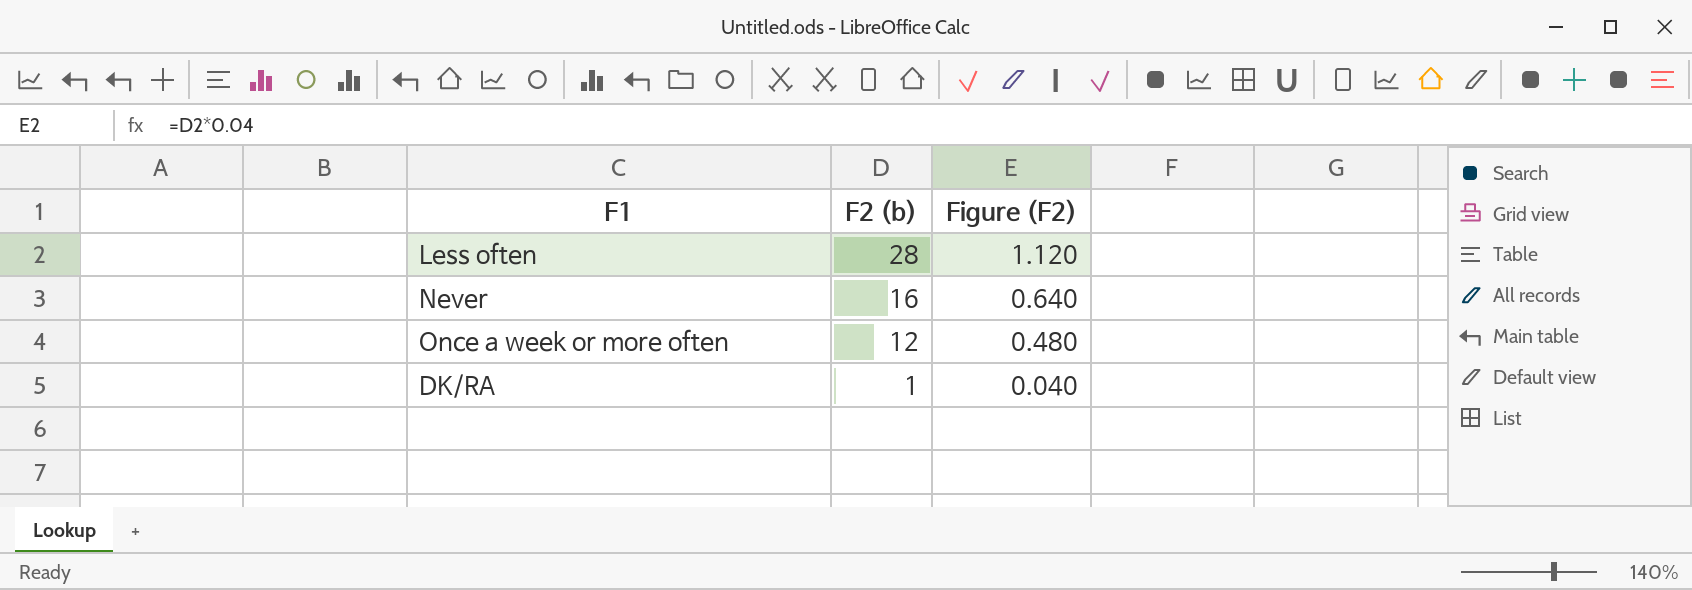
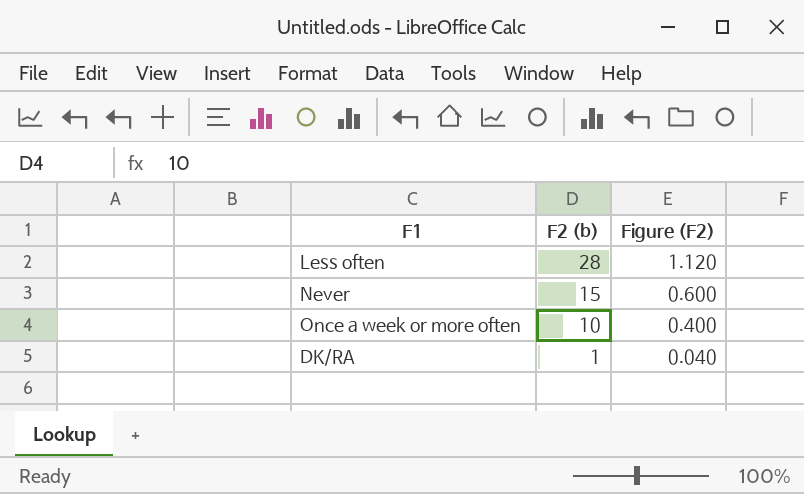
Never | F2 (b): 16 -> 15
Never | Figure (F2): 0.640 -> 0.600
Once a week or more often | F2 (b): 12 -> 10
Once a week or more often | Figure (F2): 0.480 -> 0.400

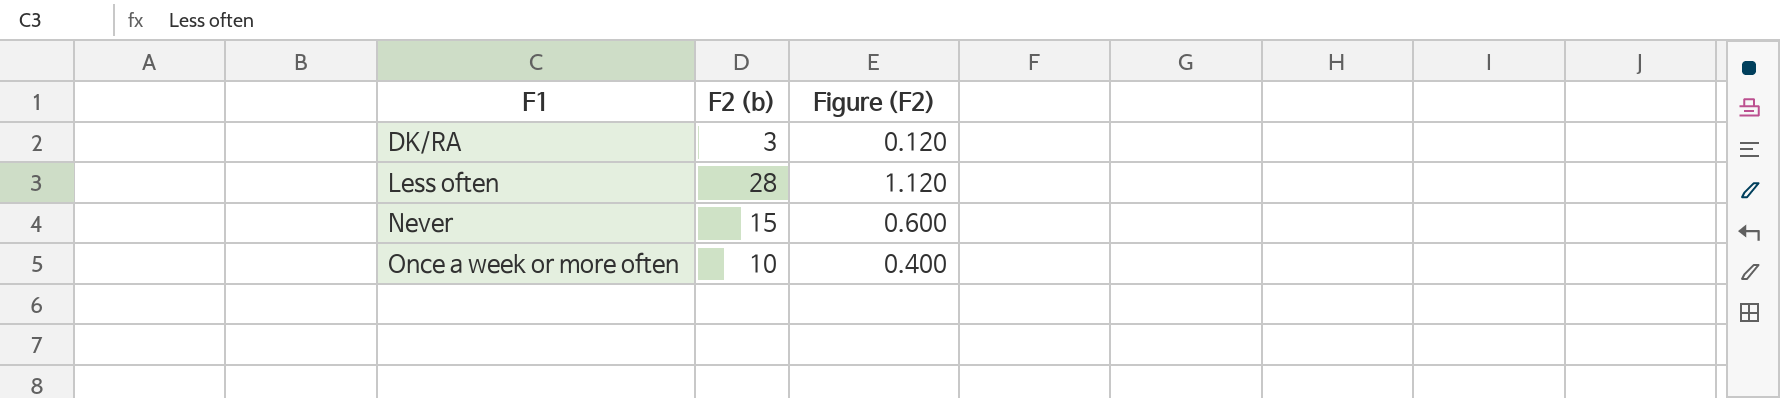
row order: F2 (b) descending -> F1 ascending
DK/RA | F2 (b): 1 -> 3
DK/RA | Figure (F2): 0.040 -> 0.120

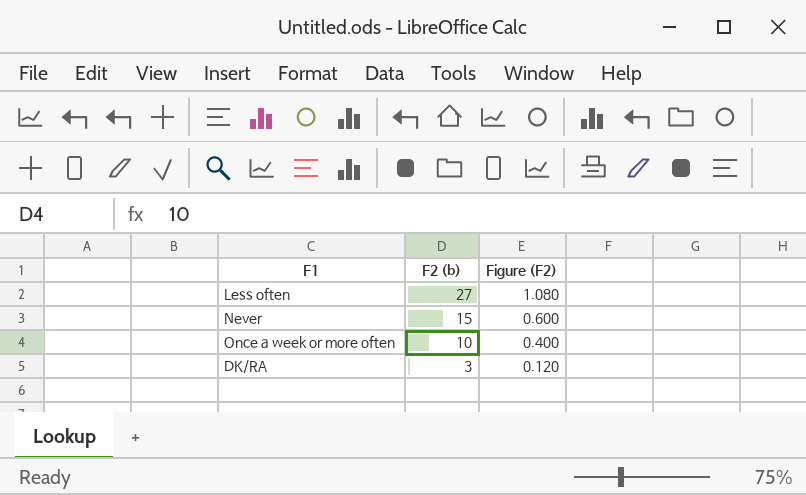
row order: F1 ascending -> F2 (b) descending
Less often | F2 (b): 28 -> 27
Less often | Figure (F2): 1.120 -> 1.080

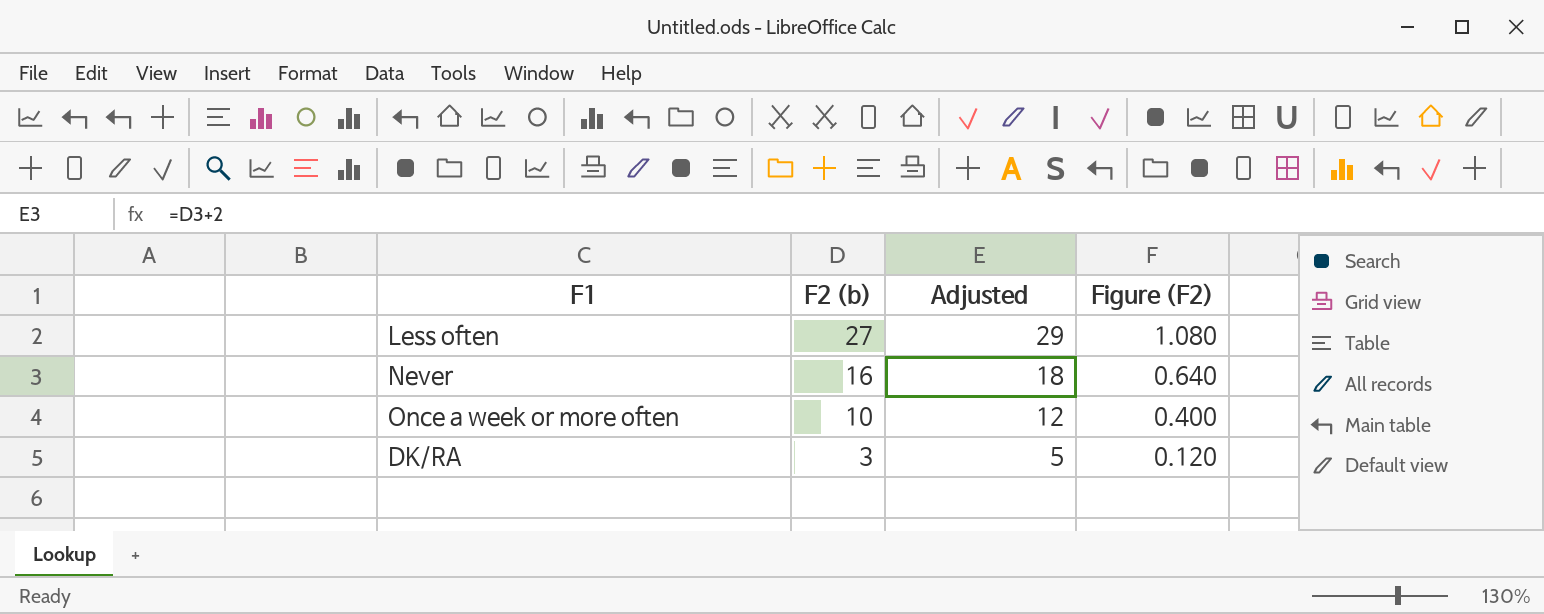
column Adjusted | formula: none -> [F2 (b)] + 2
Never | F2 (b): 15 -> 16
Never | Figure (F2): 0.600 -> 0.640

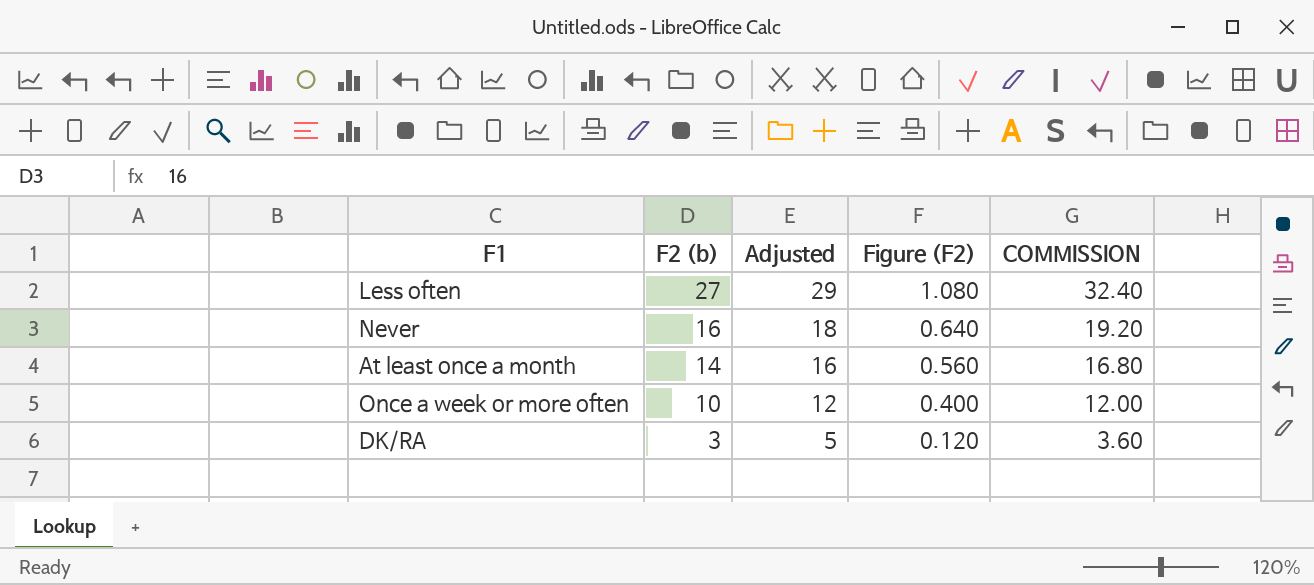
column COMMISSION | formula: none -> [F2 (b)] * 1.2
row At least once a month: none -> 14 | 16 | 0.560 | 16.80

